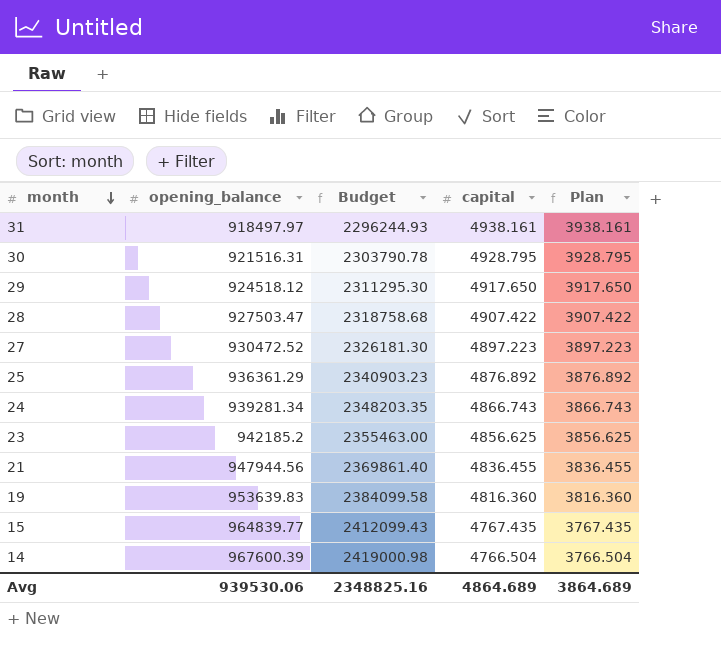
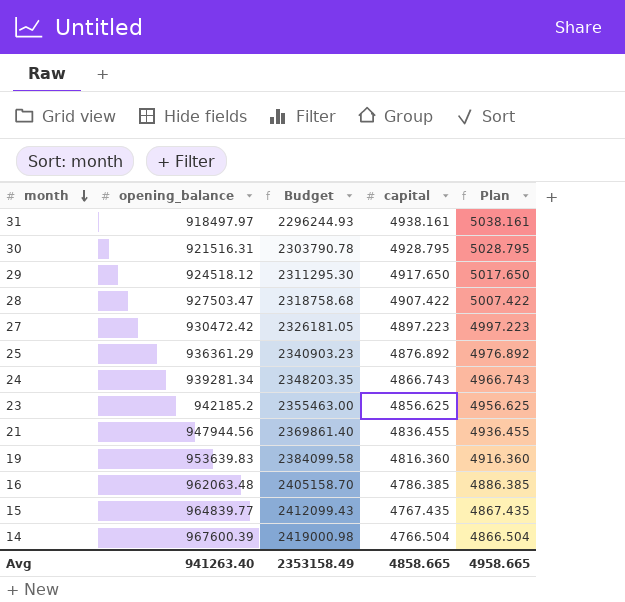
column Plan | formula: [capital] - 1000 -> [capital] + 100
27 | opening_balance: 930472.52 -> 930472.42
27 | Budget: 2326181.30 -> 2326181.05
row 16: none -> 962063.48 | 2405158.70 | 4786.385 | 4886.385
Avg | opening_balance: 939530.06 -> 941263.40
Avg | Budget: 2348825.16 -> 2353158.49
Avg | capital: 4864.689 -> 4858.665
Avg | Plan: 3864.689 -> 4958.665

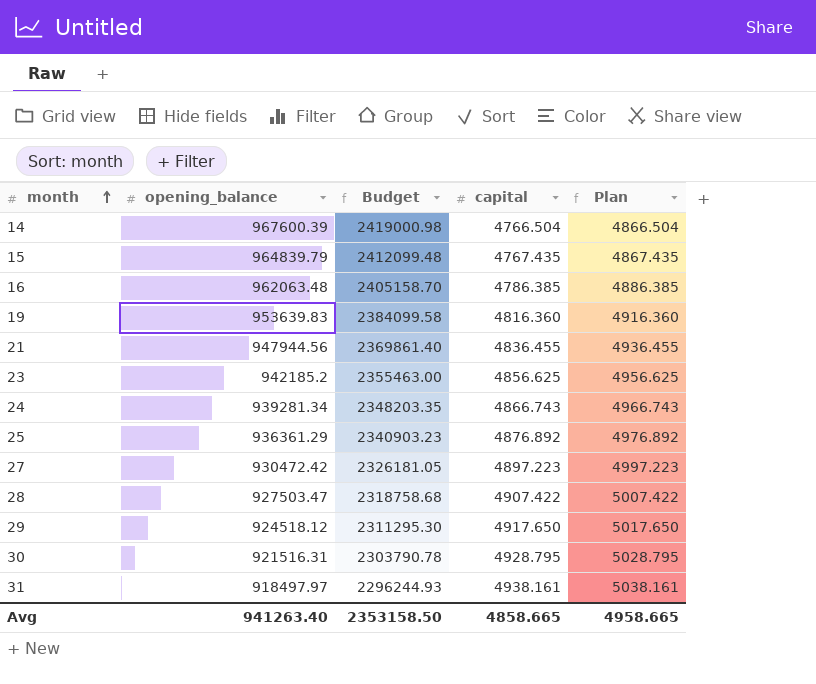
row order: month descending -> month ascending
15 | opening_balance: 964839.77 -> 964839.79
15 | Budget: 2412099.43 -> 2412099.48
Avg | Budget: 2353158.49 -> 2353158.50

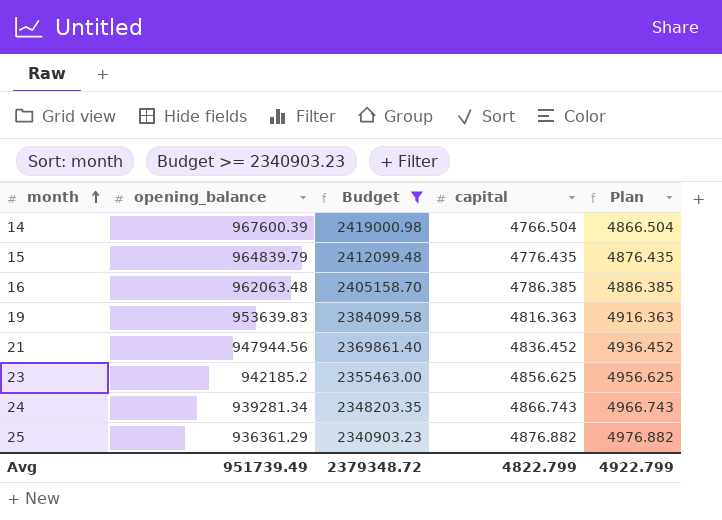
filter: none -> Budget >= 2340903.23
15 | capital: 4767.435 -> 4776.435
15 | Plan: 4867.435 -> 4876.435
19 | capital: 4816.360 -> 4816.363
19 | Plan: 4916.360 -> 4916.363
21 | capital: 4836.455 -> 4836.452
21 | Plan: 4936.455 -> 4936.452
25 | capital: 4876.892 -> 4876.882
25 | Plan: 4976.892 -> 4976.882
Avg | opening_balance: 941263.40 -> 951739.49
Avg | Budget: 2353158.50 -> 2379348.72
Avg | capital: 4858.665 -> 4822.799
Avg | Plan: 4958.665 -> 4922.799

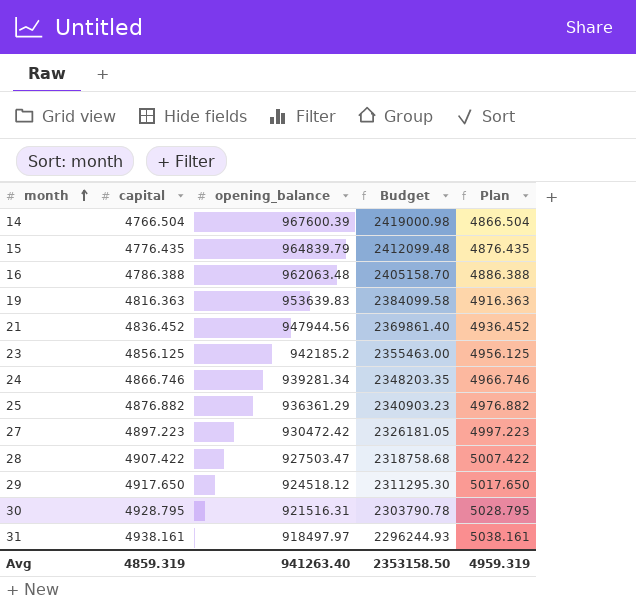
filter: Budget >= 2340903.23 -> none
column capital | position: 4 -> 2
16 | capital: 4786.385 -> 4786.388
16 | Plan: 4886.385 -> 4886.388
23 | capital: 4856.625 -> 4856.125
23 | Plan: 4956.625 -> 4956.125
24 | capital: 4866.743 -> 4866.746
24 | Plan: 4966.743 -> 4966.746
Avg | capital: 4822.799 -> 4859.319
Avg | opening_balance: 951739.49 -> 941263.40
Avg | Budget: 2379348.72 -> 2353158.50
Avg | Plan: 4922.799 -> 4959.319

